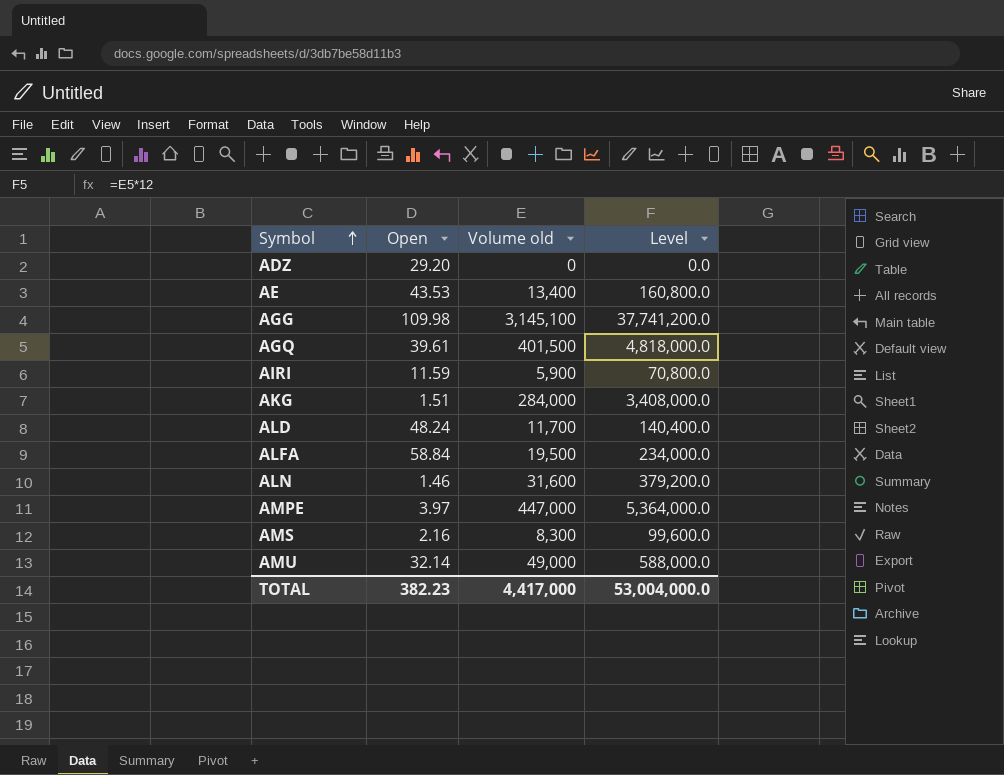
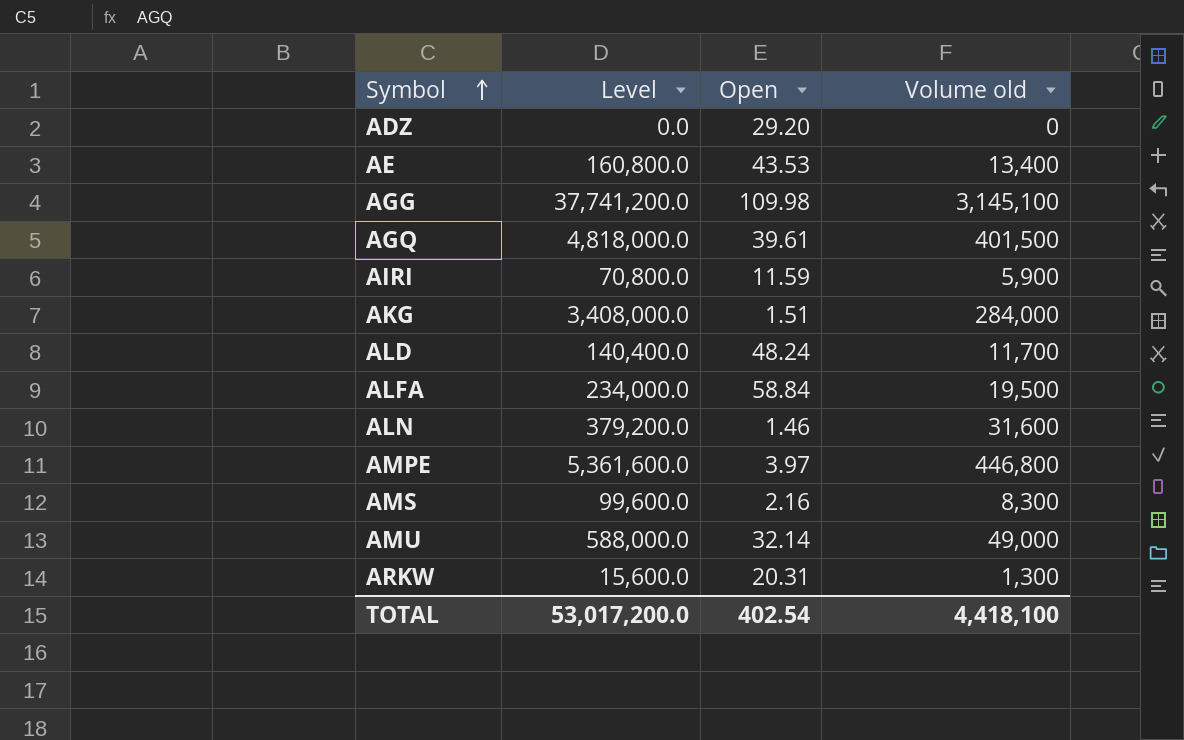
column Level | position: 4 -> 2
AMPE | Level: 5,364,000.0 -> 5,361,600.0
AMPE | Volume old: 447,000 -> 446,800
row ARKW: none -> 15,600.0 | 20.31 | 1,300
TOTAL | Level: 53,004,000.0 -> 53,017,200.0
TOTAL | Open: 382.23 -> 402.54
TOTAL | Volume old: 4,417,000 -> 4,418,100

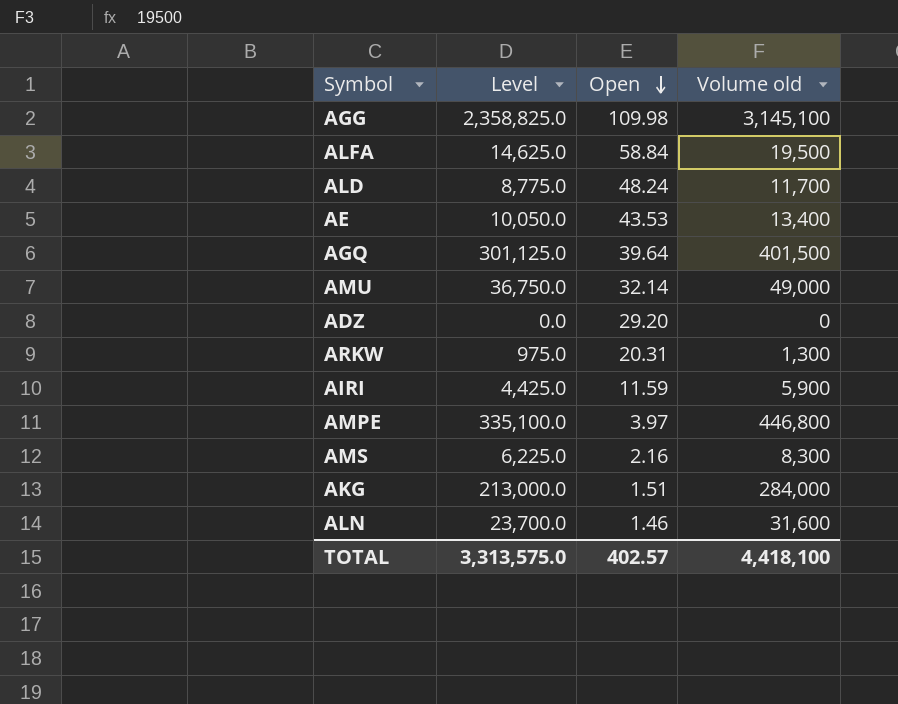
row order: Symbol ascending -> Open descending
column Level | formula: [Volume old] * 12 -> [Volume old] * 0.75
AGQ | Open: 39.61 -> 39.64
TOTAL | Level: 53,017,200.0 -> 3,313,575.0
TOTAL | Open: 402.54 -> 402.57

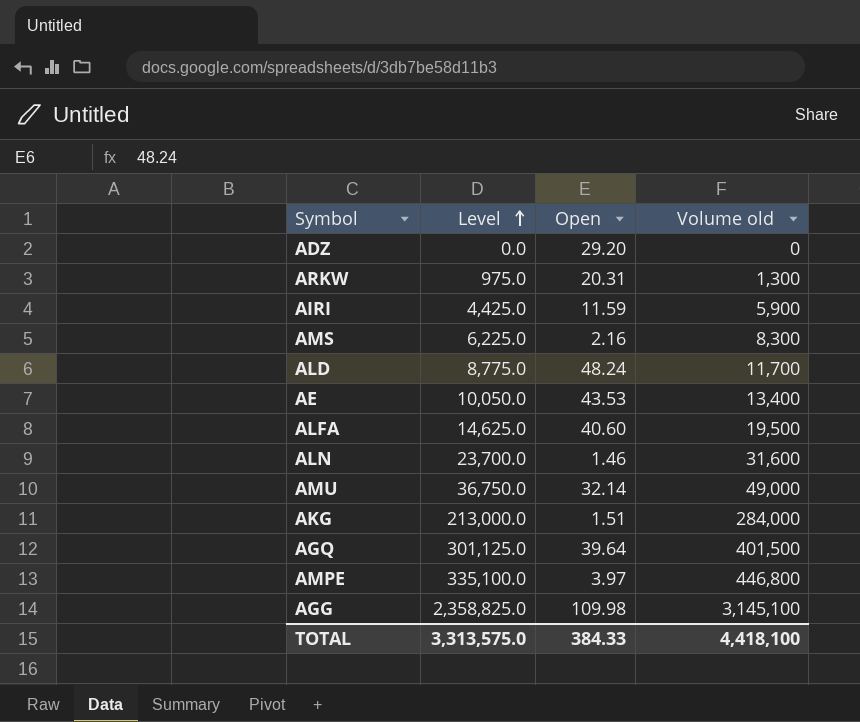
row order: Open descending -> Level ascending
ALFA | Open: 58.84 -> 40.60
TOTAL | Open: 402.57 -> 384.33

